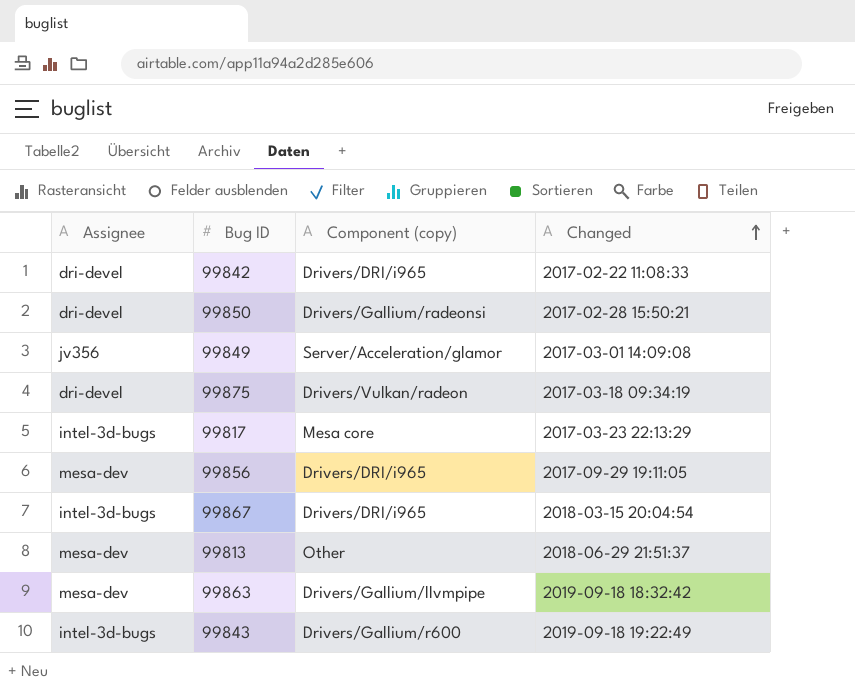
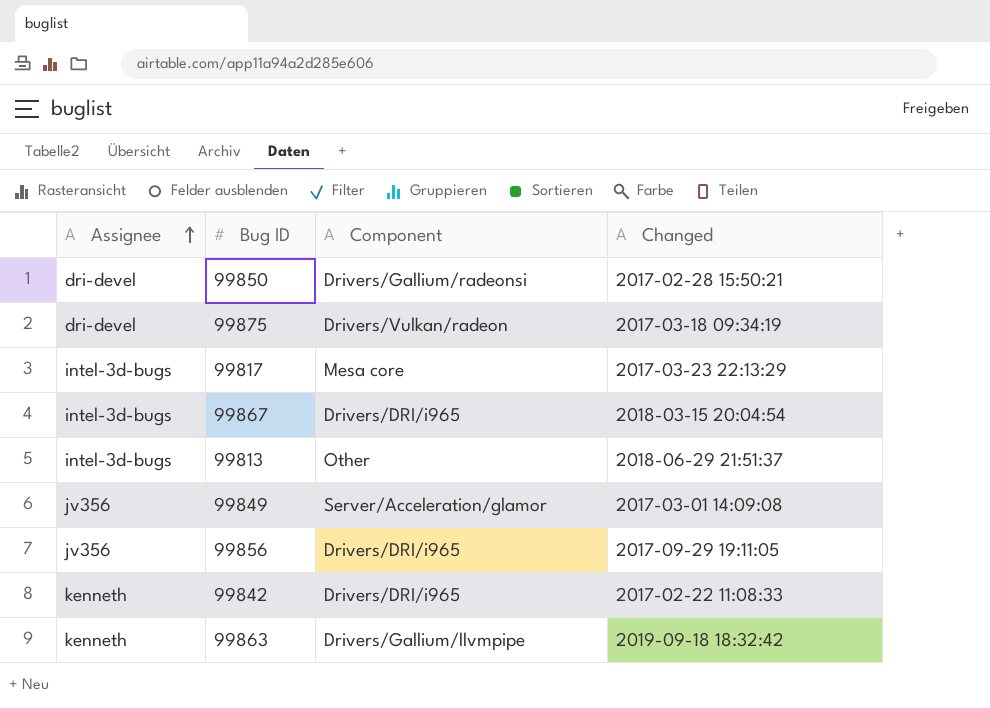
row order: Changed ascending -> Assignee ascending
column name: Component (copy) -> Component
row 99843: intel-3d-bugs | Drivers/Gallium/r600 | 2019-09-18 19:22:49 -> none
99813 | Assignee: mesa-dev -> intel-3d-bugs
99856 | Assignee: mesa-dev -> jv356
99842 | Assignee: dri-devel -> kenneth
99863 | Assignee: mesa-dev -> kenneth

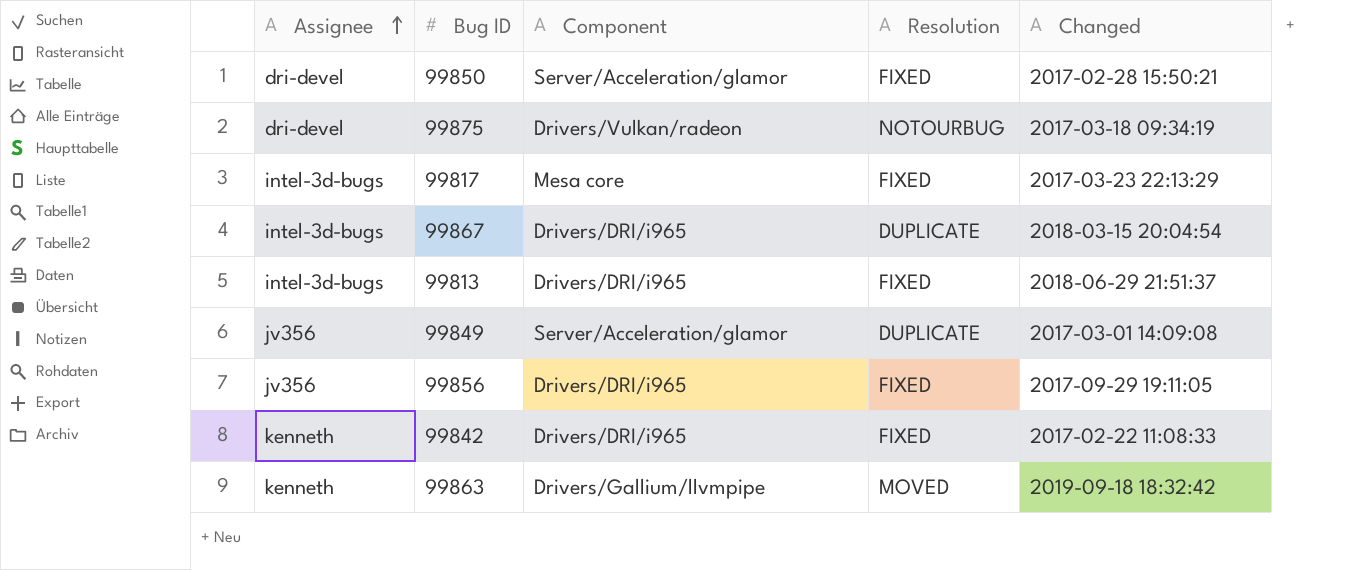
column Resolution | position: none -> 4
99850 | Component: Drivers/Gallium/radeonsi -> Server/Acceleration/glamor
99813 | Component: Other -> Drivers/DRI/i965

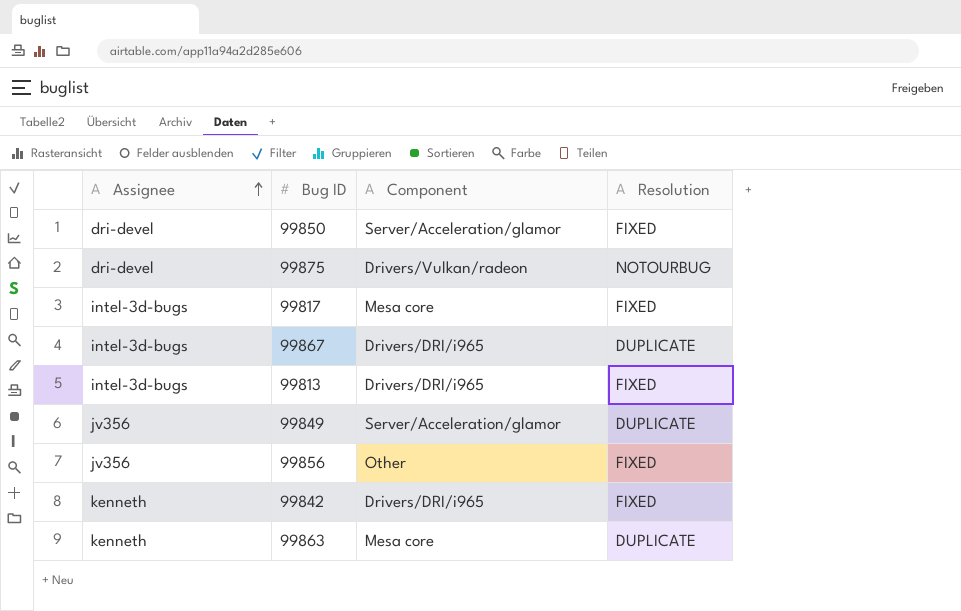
column Changed | position: 5 -> none
99856 | Component: Drivers/DRI/i965 -> Other
99863 | Component: Drivers/Gallium/llvmpipe -> Mesa core
99863 | Resolution: MOVED -> DUPLICATE

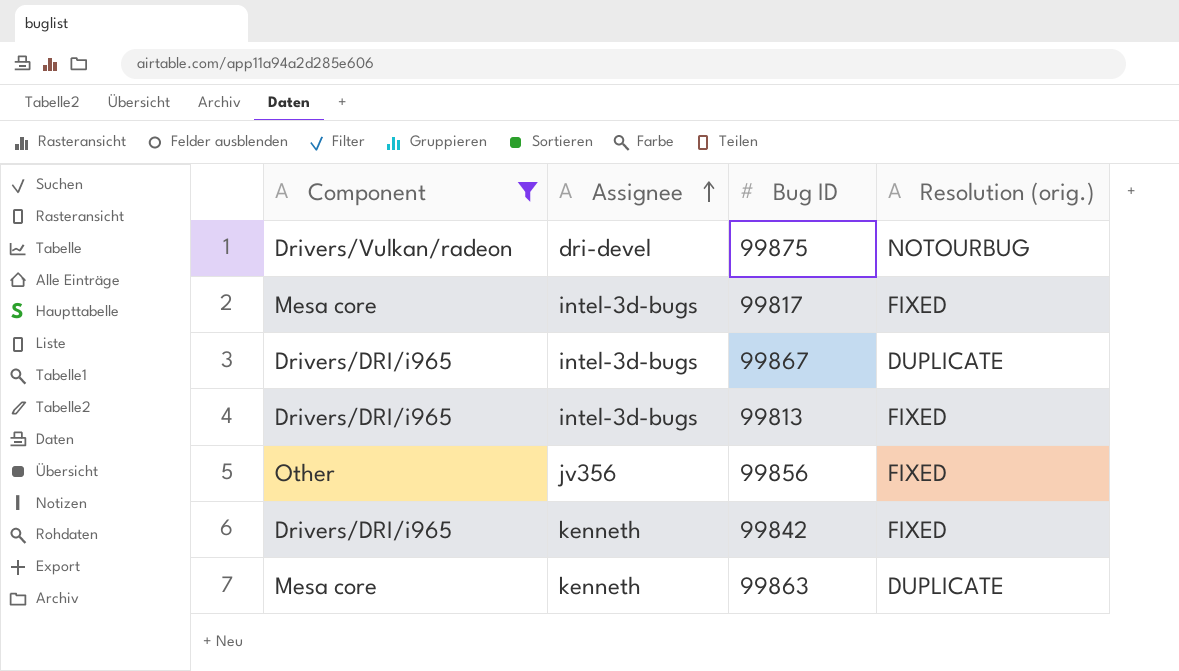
filter: none -> Component != Server/Acceleration/glamor
column Component | position: 3 -> 1
column name: Resolution -> Resolution (orig.)

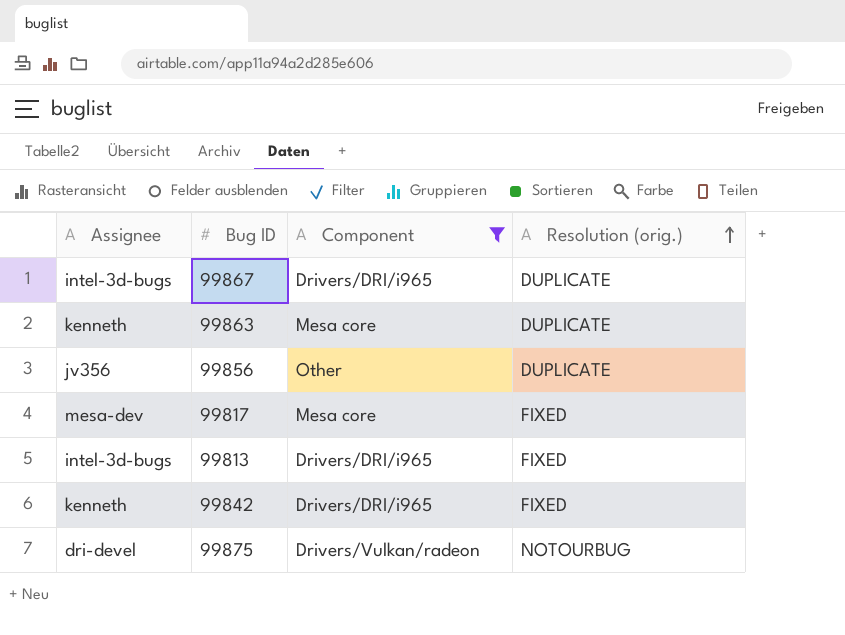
row order: Assignee ascending -> Resolution (orig.) ascending
column Component | position: 1 -> 3
99856 | Resolution (orig.): FIXED -> DUPLICATE
99817 | Assignee: intel-3d-bugs -> mesa-dev

